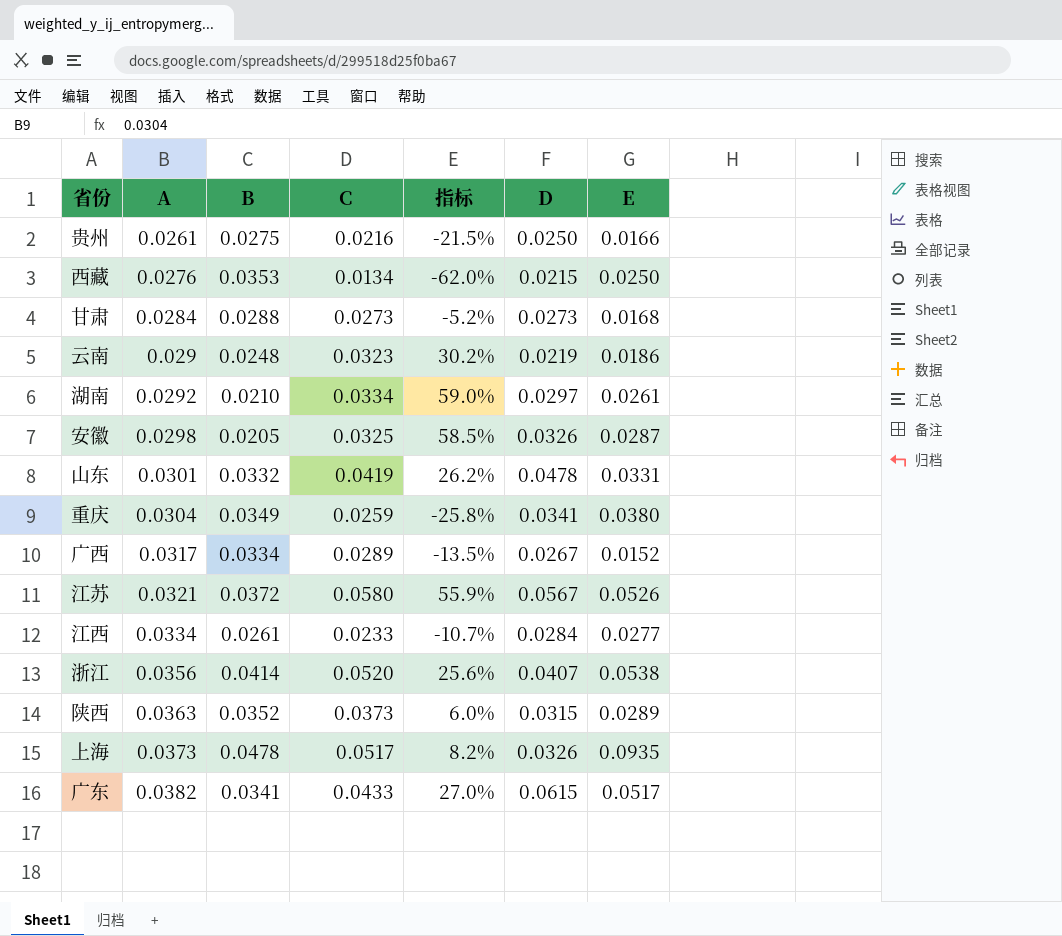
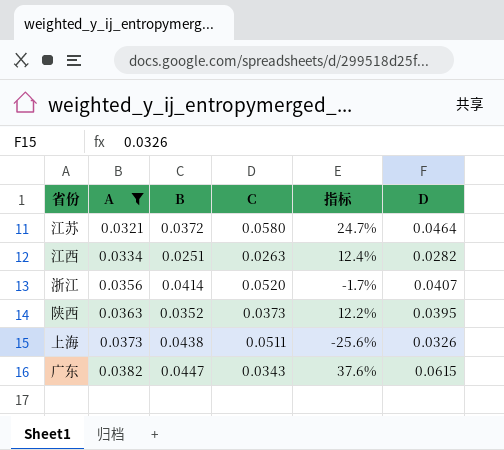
filter: none -> A >= 0.0321
column E | position: 7 -> none
column 指标 | formula: ([C] - [B]) / [B] -> ([D] - [B]) / [B]
江苏 | D: 0.0567 -> 0.0464
江西 | B: 0.0261 -> 0.0251
江西 | C: 0.0233 -> 0.0263
江西 | D: 0.0284 -> 0.0282
陕西 | D: 0.0315 -> 0.0395
上海 | B: 0.0478 -> 0.0438
上海 | C: 0.0517 -> 0.0511
广东 | B: 0.0341 -> 0.0447
广东 | C: 0.0433 -> 0.0343

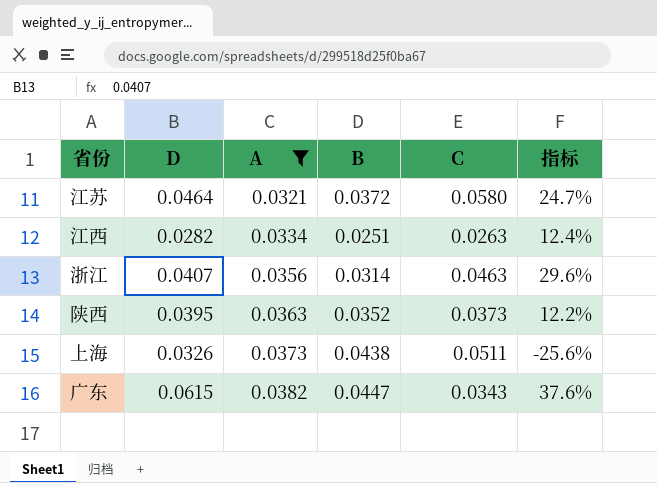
column D | position: 6 -> 2
浙江 | B: 0.0414 -> 0.0314
浙江 | C: 0.0520 -> 0.0463
浙江 | 指标: -1.7% -> 29.6%

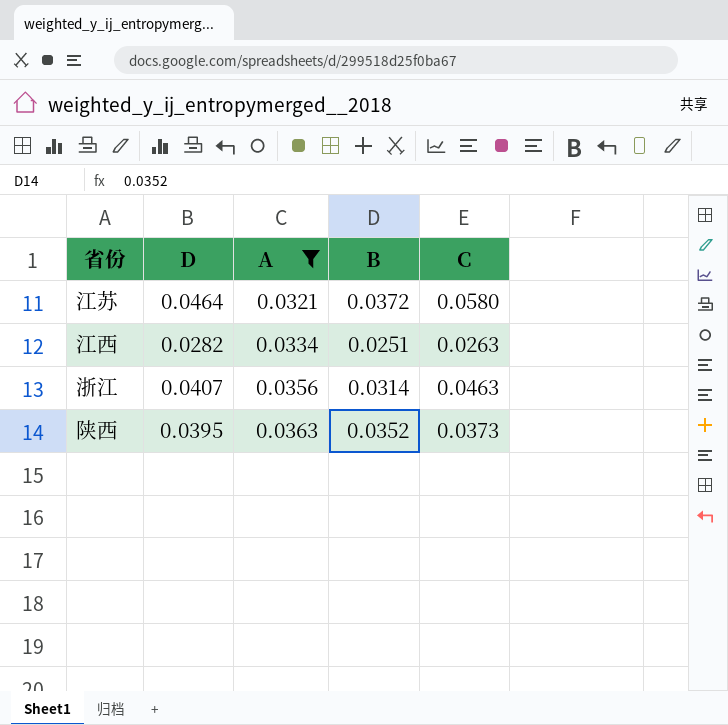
column 指标 | formula: ([D] - [B]) / [B] -> none
row 上海: 0.0326 | 0.0373 | 0.0438 | 0.0511 | -25.6% -> none
row 广东: 0.0615 | 0.0382 | 0.0447 | 0.0343 | 37.6% -> none

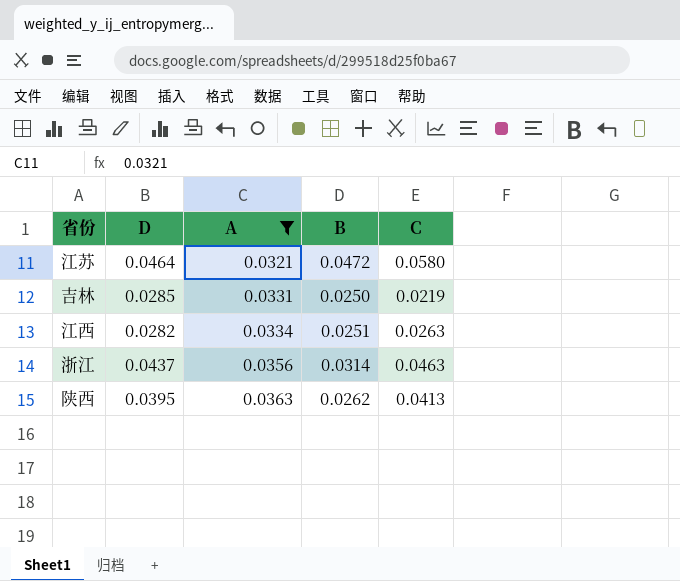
江苏 | B: 0.0372 -> 0.0472
row 吉林: none -> 0.0285 | 0.0331 | 0.0250 | 0.0219
浙江 | D: 0.0407 -> 0.0437
陕西 | B: 0.0352 -> 0.0262
陕西 | C: 0.0373 -> 0.0413

